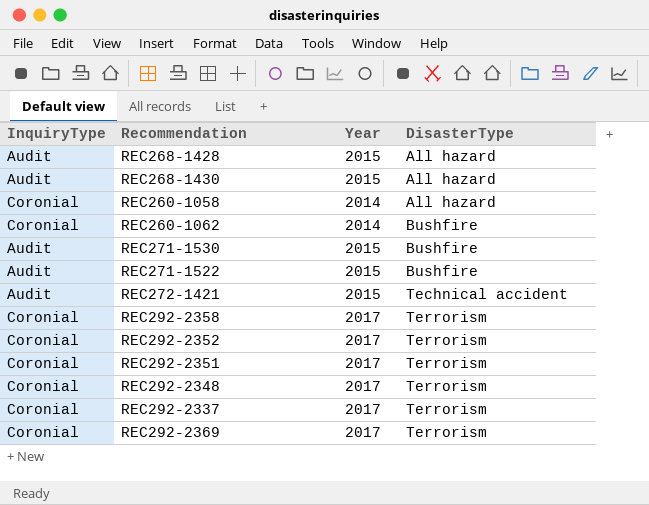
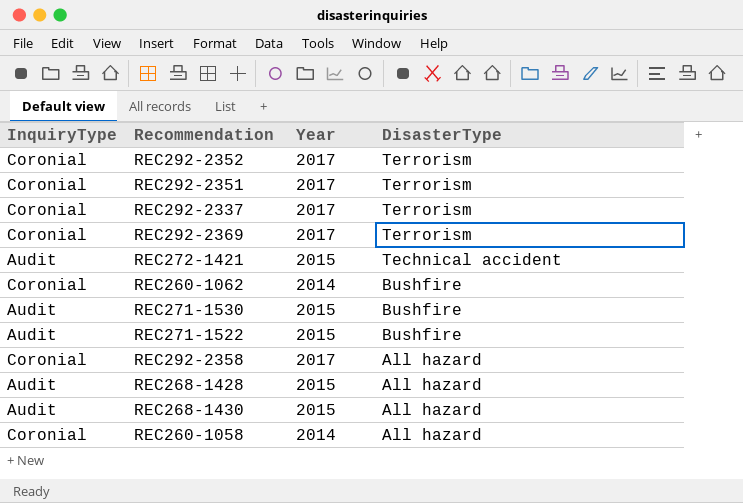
row order: DisasterType ascending -> DisasterType descending
row REC292-2348: Coronial | 2017 | Terrorism -> none
REC292-2358 | DisasterType: Terrorism -> All hazard

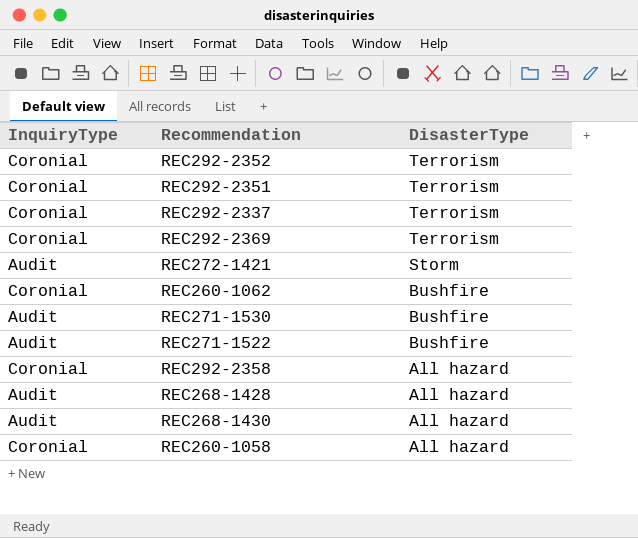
column Year | position: 3 -> none
REC272-1421 | DisasterType: Technical accident -> Storm

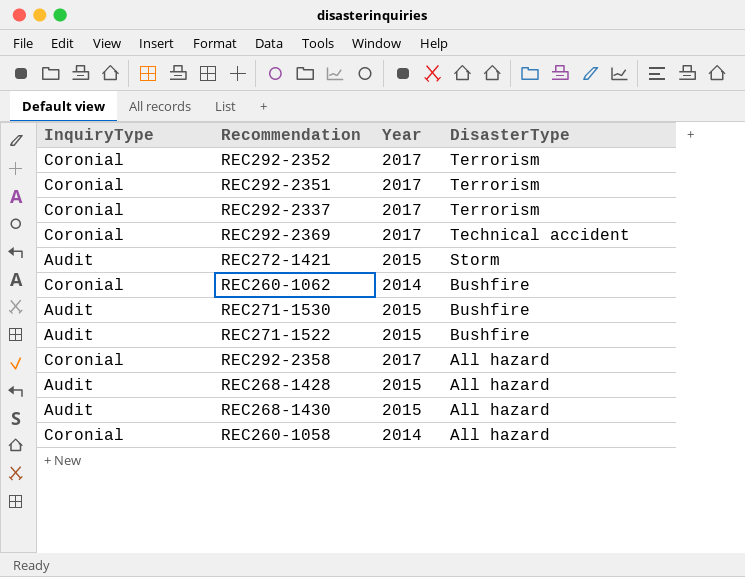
column Year | position: none -> 3
REC292-2369 | DisasterType: Terrorism -> Technical accident

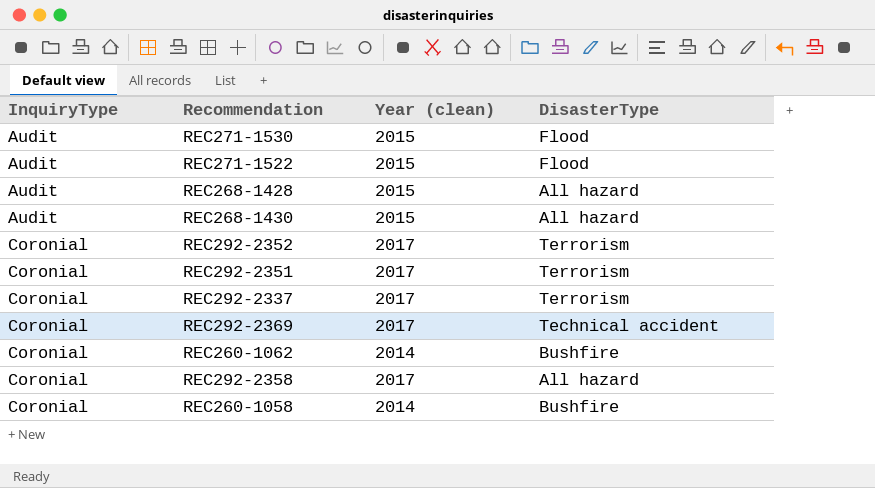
row order: DisasterType descending -> InquiryType ascending
column name: Year -> Year (clean)
row REC272-1421: Audit | 2015 | Storm -> none
REC271-1530 | DisasterType: Bushfire -> Flood
REC271-1522 | DisasterType: Bushfire -> Flood
REC260-1058 | DisasterType: All hazard -> Bushfire

